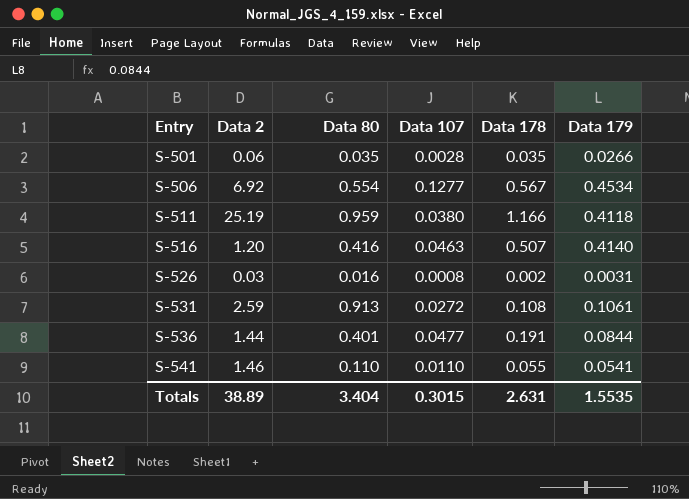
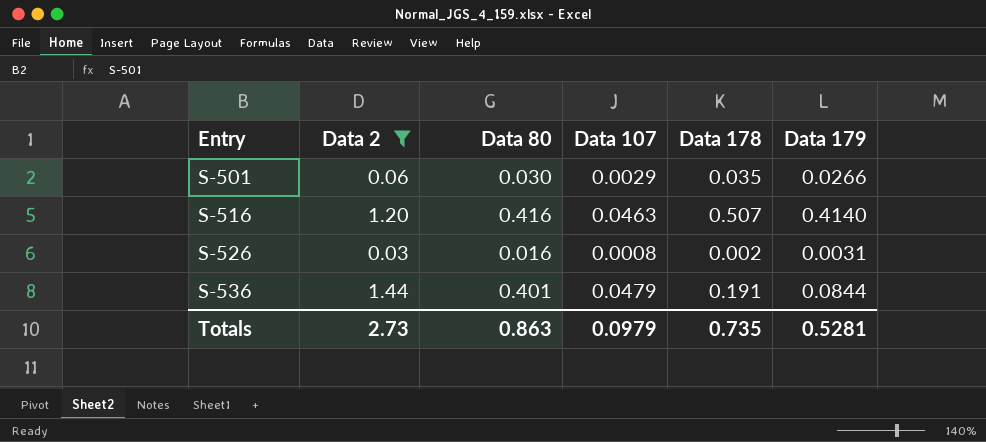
filter: none -> Data 2 <= 1.44
S-501 | Data 80: 0.035 -> 0.030
S-501 | Data 107: 0.0028 -> 0.0029
S-536 | Data 107: 0.0477 -> 0.0479
Totals | Data 2: 38.89 -> 2.73
Totals | Data 80: 3.404 -> 0.863
Totals | Data 107: 0.3015 -> 0.0979
Totals | Data 178: 2.631 -> 0.735
Totals | Data 179: 1.5535 -> 0.5281

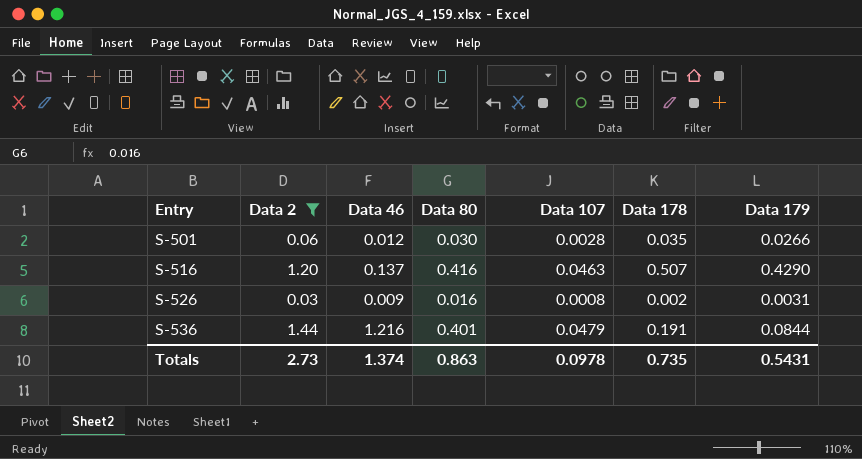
column Data 46 | position: none -> 3
S-501 | Data 107: 0.0029 -> 0.0028
S-516 | Data 179: 0.4140 -> 0.4290
Totals | Data 107: 0.0979 -> 0.0978
Totals | Data 179: 0.5281 -> 0.5431

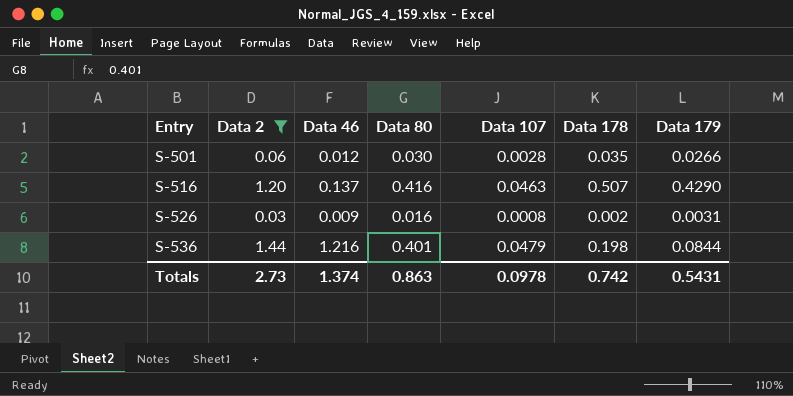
S-536 | Data 178: 0.191 -> 0.198
Totals | Data 178: 0.735 -> 0.742

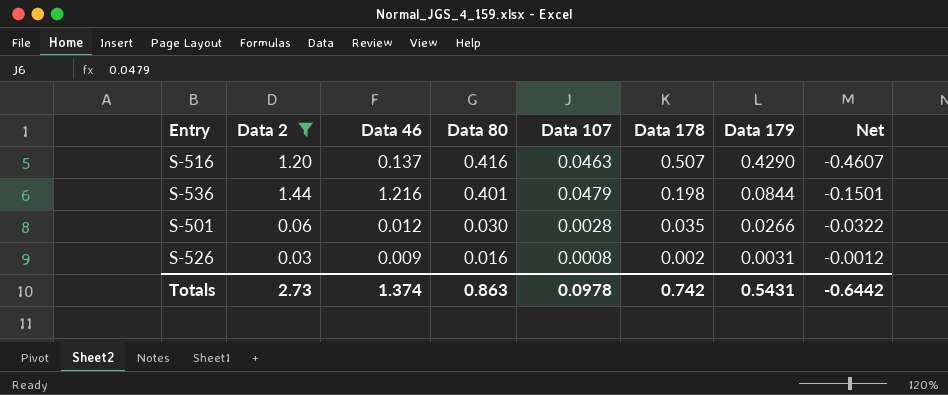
row order: Entry ascending -> Data 80 descending
column Net | formula: none -> [Data 107] - [Data 178]

